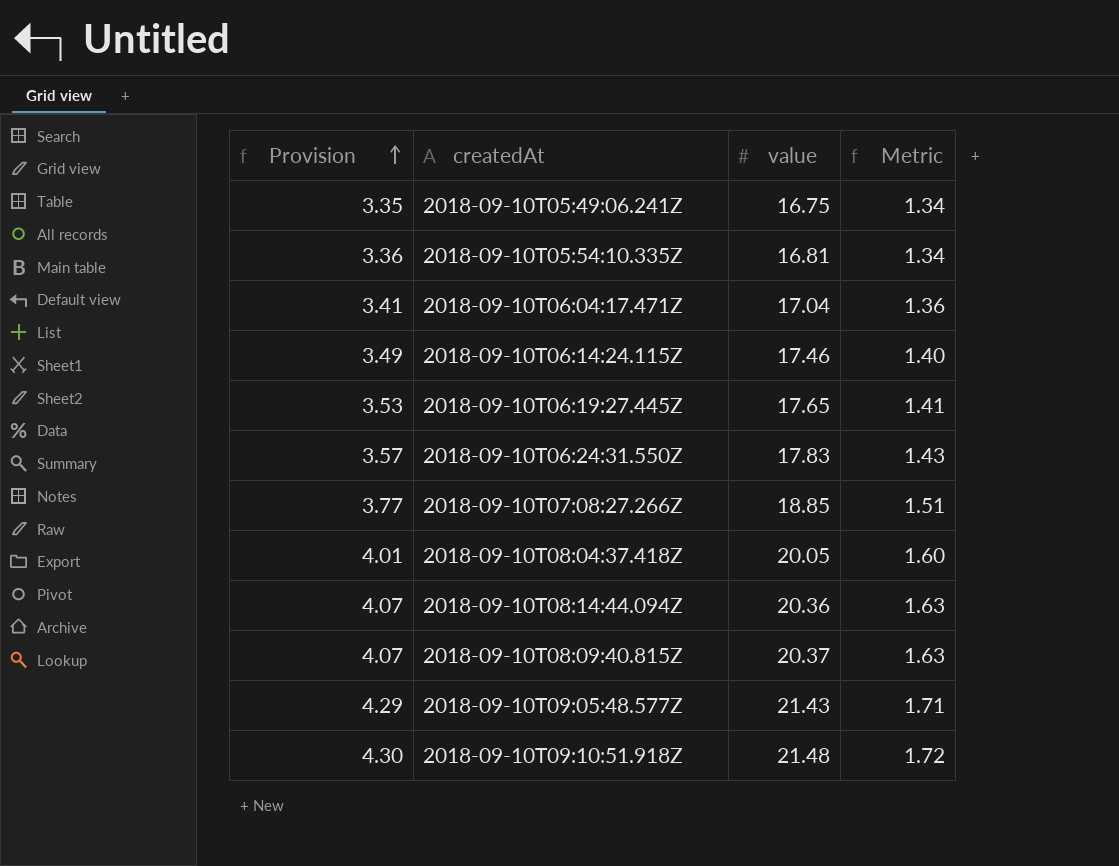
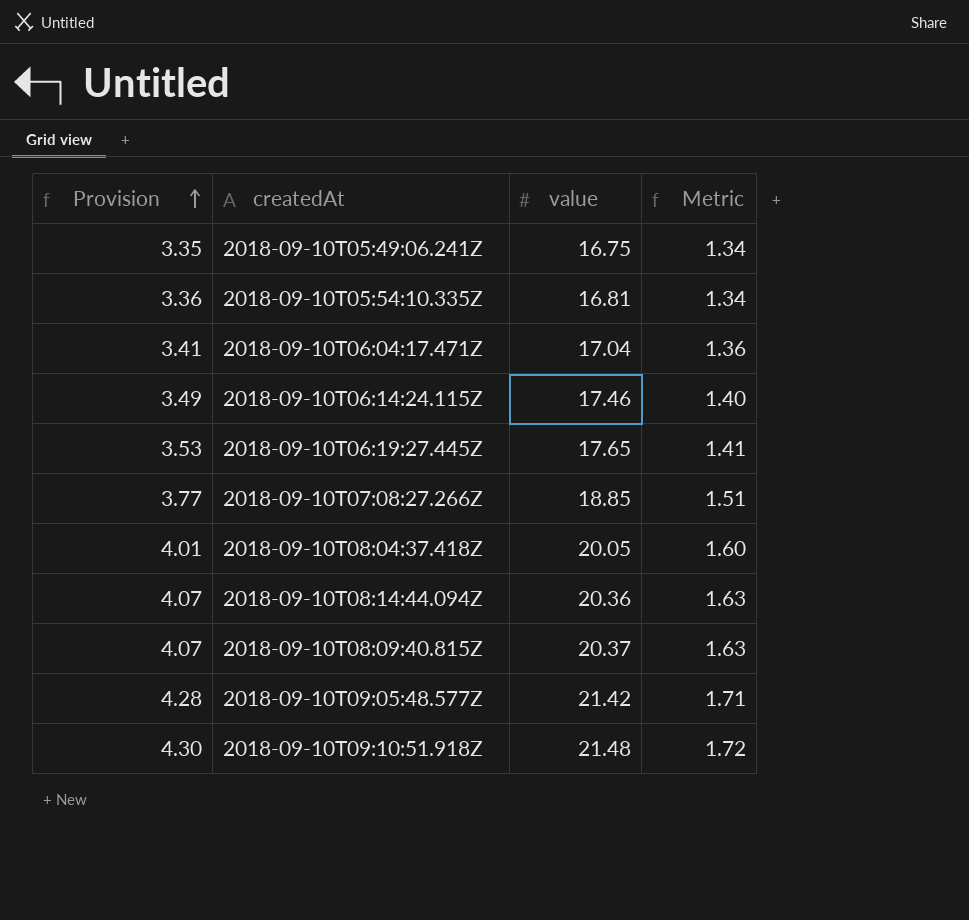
row 2018-09-10T06:24:31.550Z: 3.57 | 17.83 | 1.43 -> none
2018-09-10T09:05:48.577Z | Provision: 4.29 -> 4.28
2018-09-10T09:05:48.577Z | value: 21.43 -> 21.42

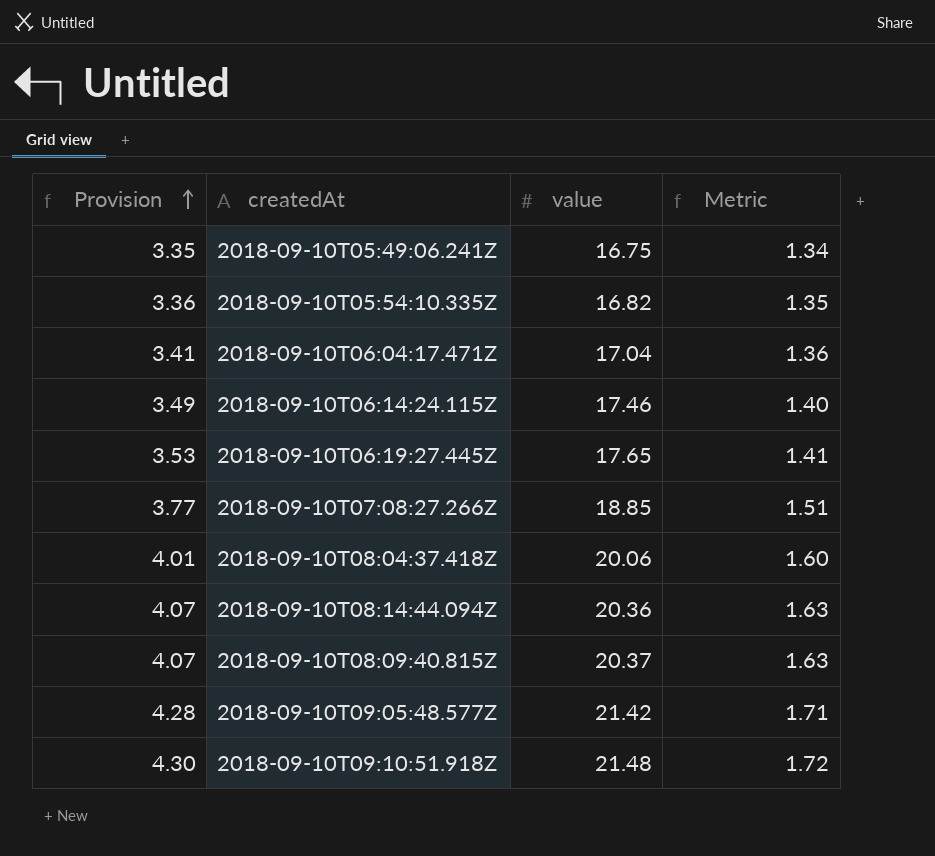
2018-09-10T05:54:10.335Z | value: 16.81 -> 16.82
2018-09-10T05:54:10.335Z | Metric: 1.34 -> 1.35
2018-09-10T08:04:37.418Z | value: 20.05 -> 20.06

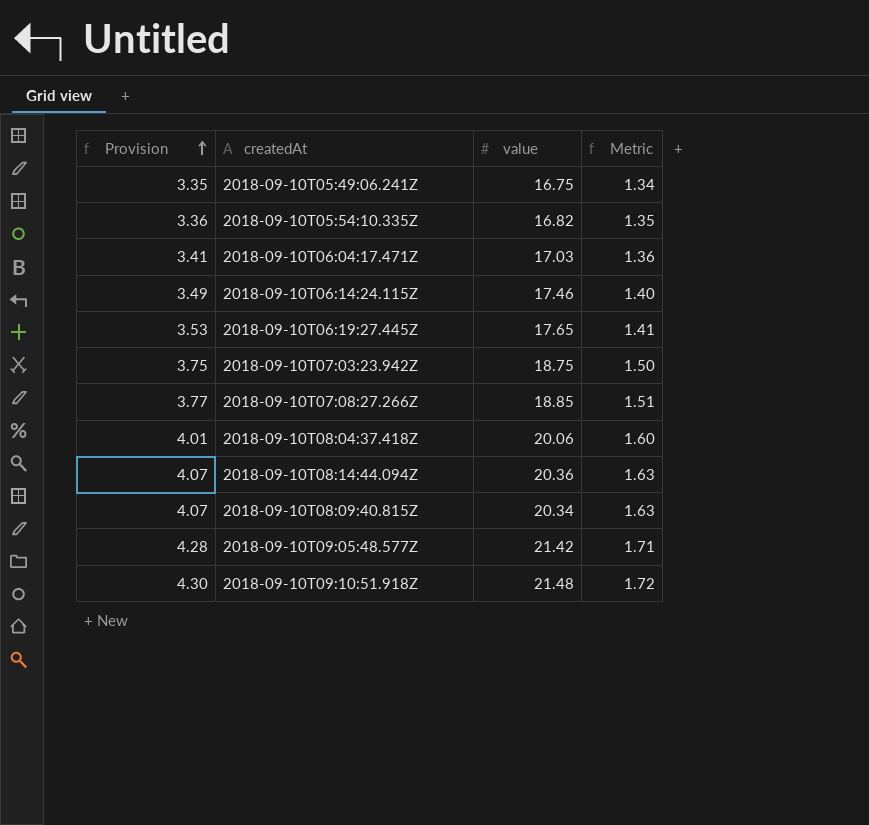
2018-09-10T06:04:17.471Z | value: 17.04 -> 17.03
row 2018-09-10T07:03:23.942Z: none -> 3.75 | 18.75 | 1.50
2018-09-10T08:09:40.815Z | value: 20.37 -> 20.34

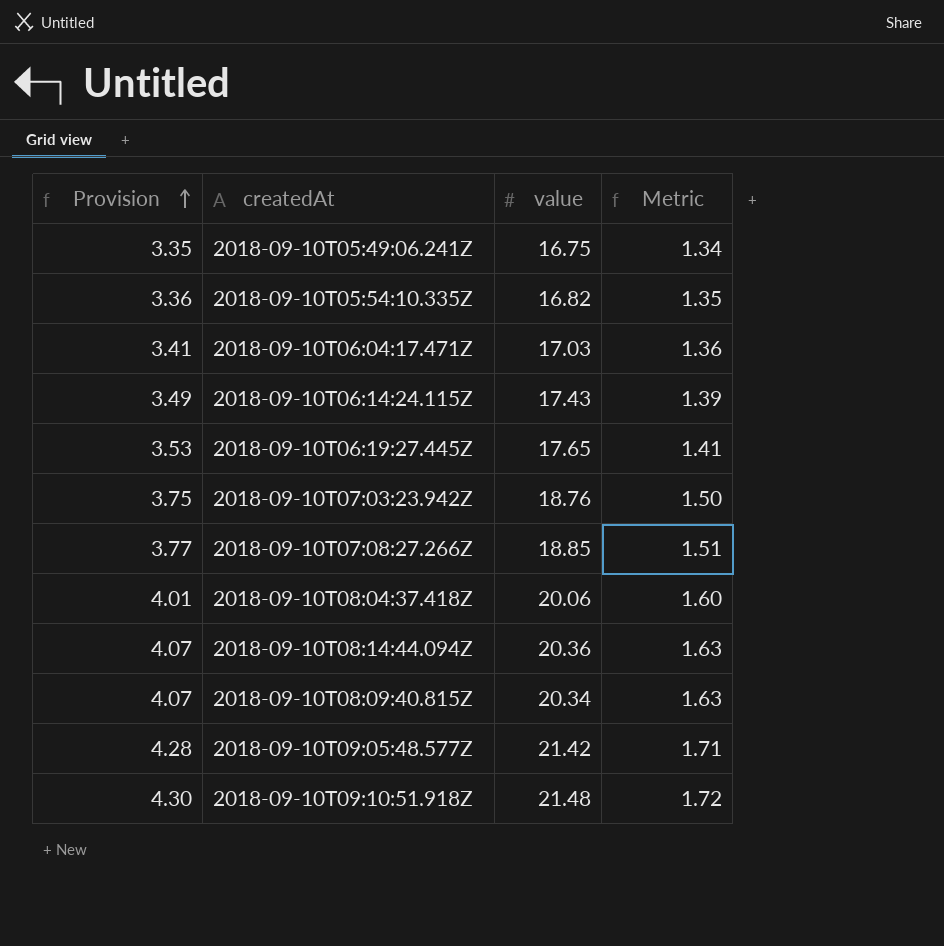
2018-09-10T06:14:24.115Z | value: 17.46 -> 17.43
2018-09-10T06:14:24.115Z | Metric: 1.40 -> 1.39
2018-09-10T07:03:23.942Z | value: 18.75 -> 18.76

